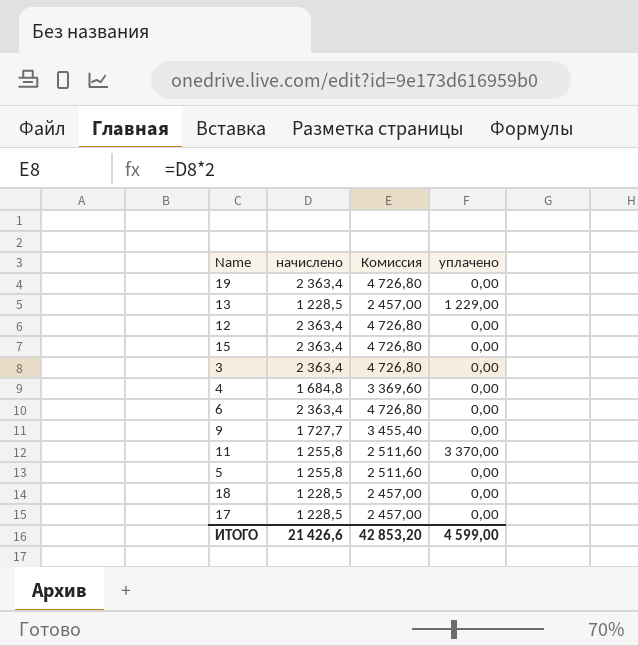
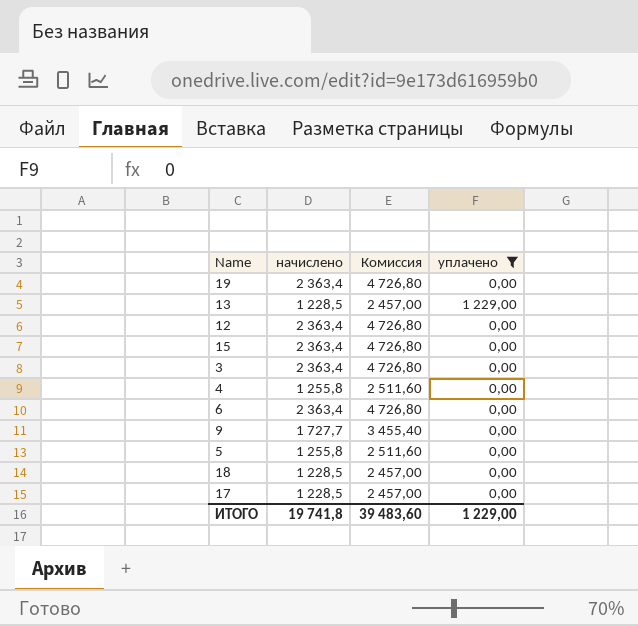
filter: none -> уплачено != 3 370,00
4 | начислено: 1 684,8 -> 1 255,8
4 | Комиссия: 3 369,60 -> 2 511,60
ИТОГО | начислено: 21 426,6 -> 19 741,8
ИТОГО | Комиссия: 42 853,20 -> 39 483,60
ИТОГО | уплачено: 4 599,00 -> 1 229,00

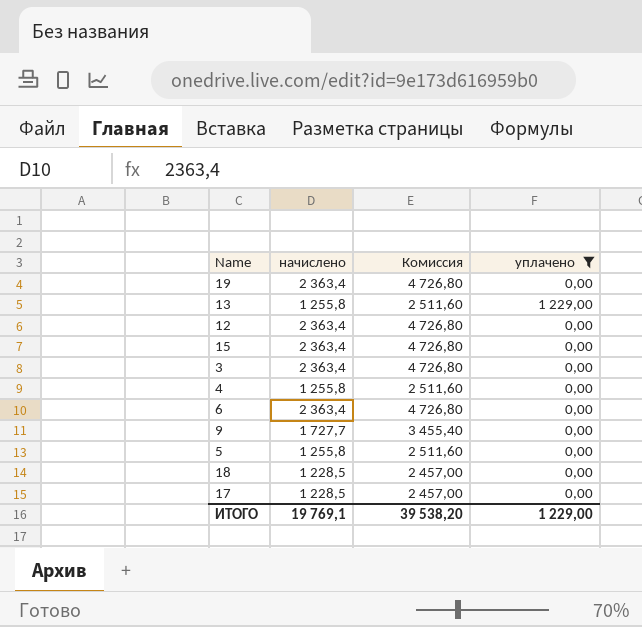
13 | начислено: 1 228,5 -> 1 255,8
13 | Комиссия: 2 457,00 -> 2 511,60
ИТОГО | начислено: 19 741,8 -> 19 769,1
ИТОГО | Комиссия: 39 483,60 -> 39 538,20

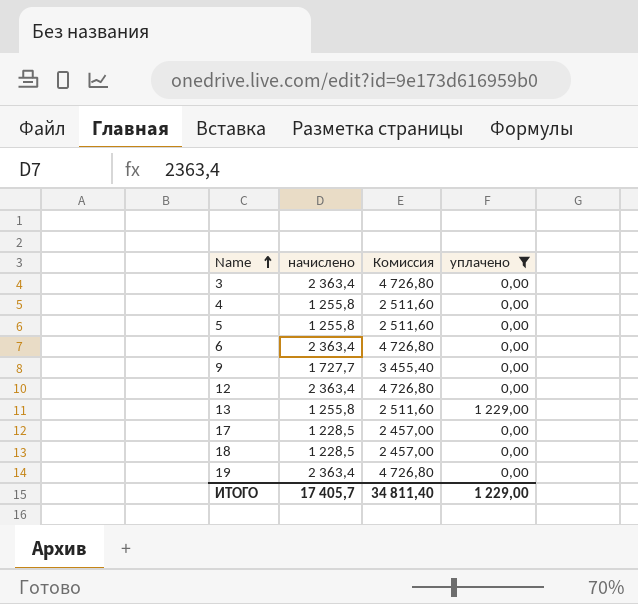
row order: none -> Name ascending
row 15: 2 363,4 | 4 726,80 | 0,00 -> none
ИТОГО | начислено: 19 769,1 -> 17 405,7
ИТОГО | Комиссия: 39 538,20 -> 34 811,40

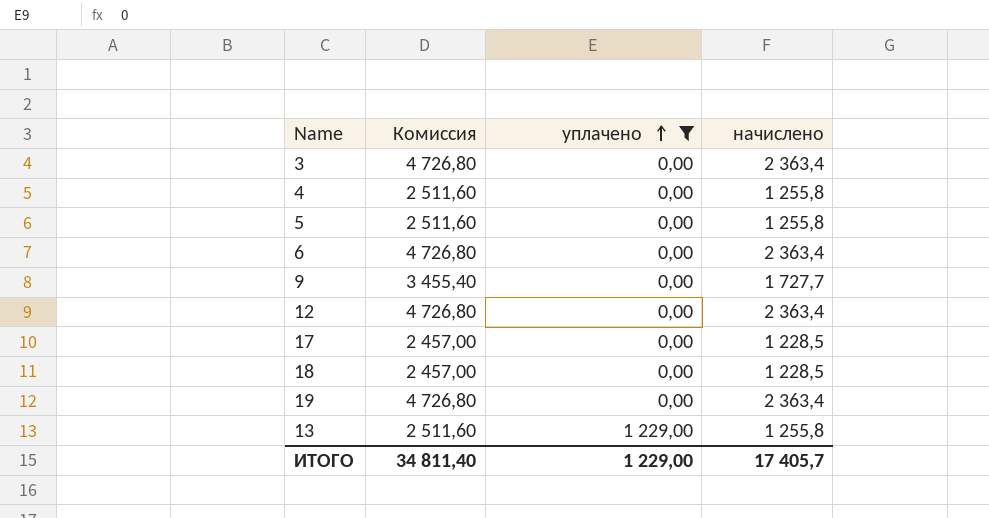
row order: Name ascending -> уплачено ascending
column начислено | position: 2 -> 4

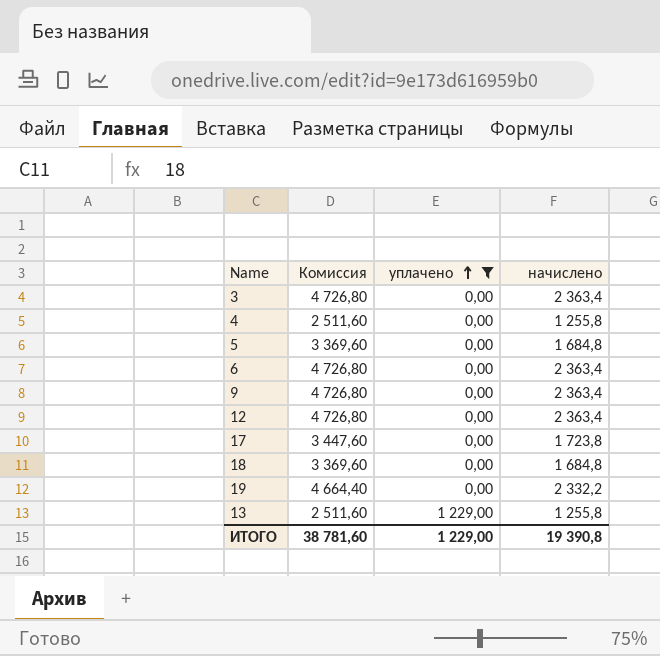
5 | Комиссия: 2 511,60 -> 3 369,60
5 | начислено: 1 255,8 -> 1 684,8
9 | Комиссия: 3 455,40 -> 4 726,80
9 | начислено: 1 727,7 -> 2 363,4
17 | Комиссия: 2 457,00 -> 3 447,60
17 | начислено: 1 228,5 -> 1 723,8
18 | Комиссия: 2 457,00 -> 3 369,60
18 | начислено: 1 228,5 -> 1 684,8
19 | Комиссия: 4 726,80 -> 4 664,40
19 | начислено: 2 363,4 -> 2 332,2
ИТОГО | Комиссия: 34 811,40 -> 38 781,60
ИТОГО | начислено: 17 405,7 -> 19 390,8

